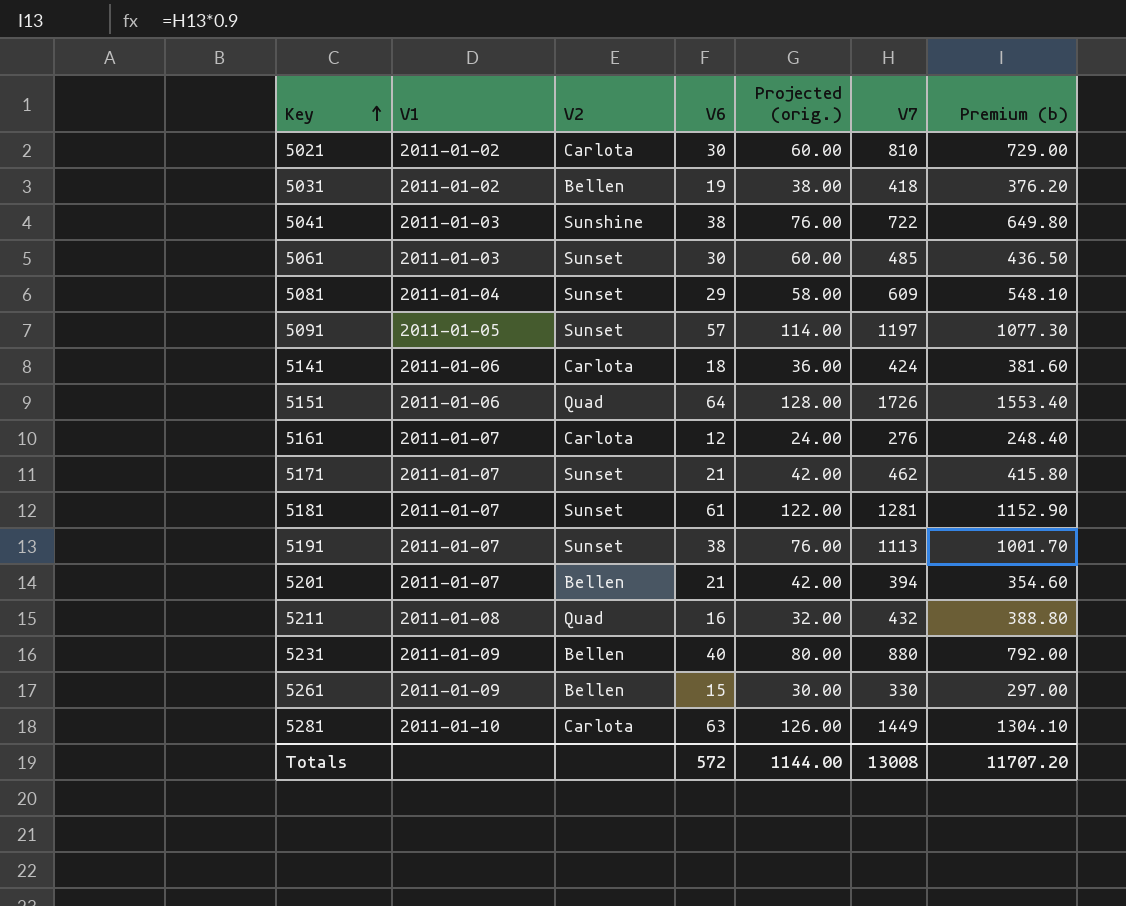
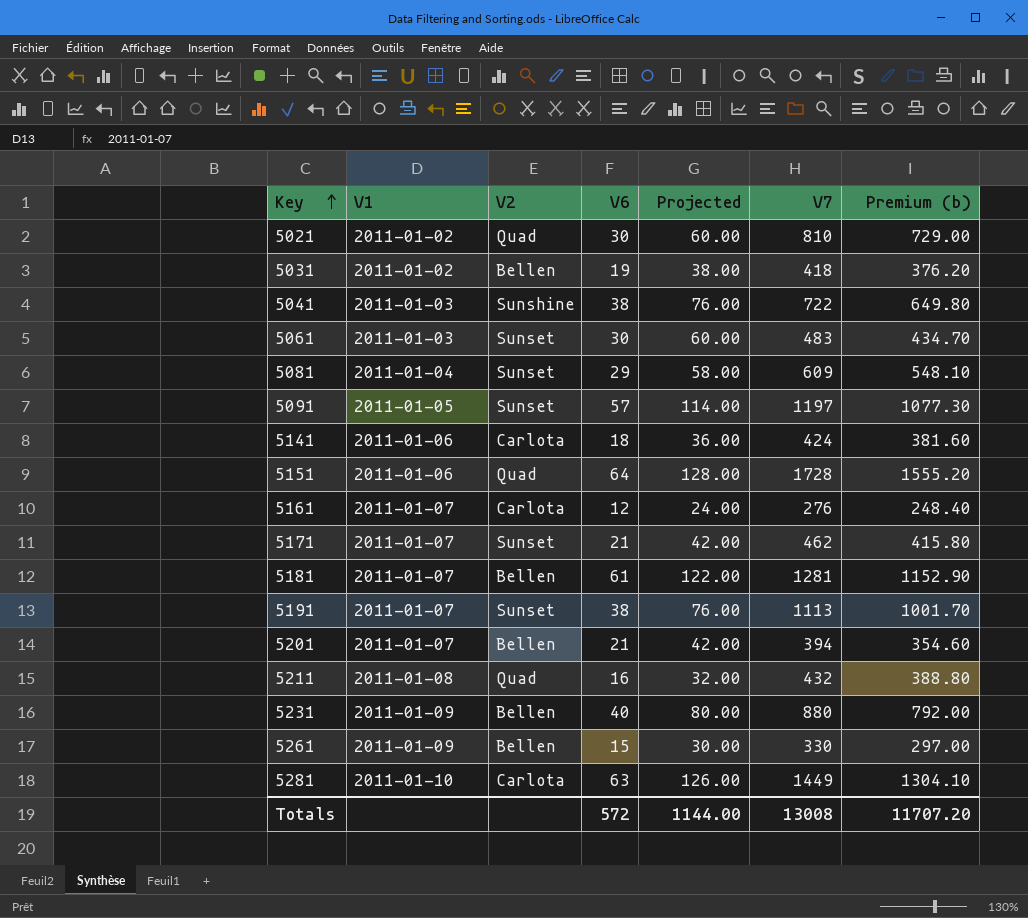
column name: Projected (orig.) -> Projected
5021 | V2: Carlota -> Quad
5061 | V7: 485 -> 483
5061 | Premium (b): 436.50 -> 434.70
5151 | V7: 1726 -> 1728
5151 | Premium (b): 1553.40 -> 1555.20
5181 | V2: Sunset -> Bellen

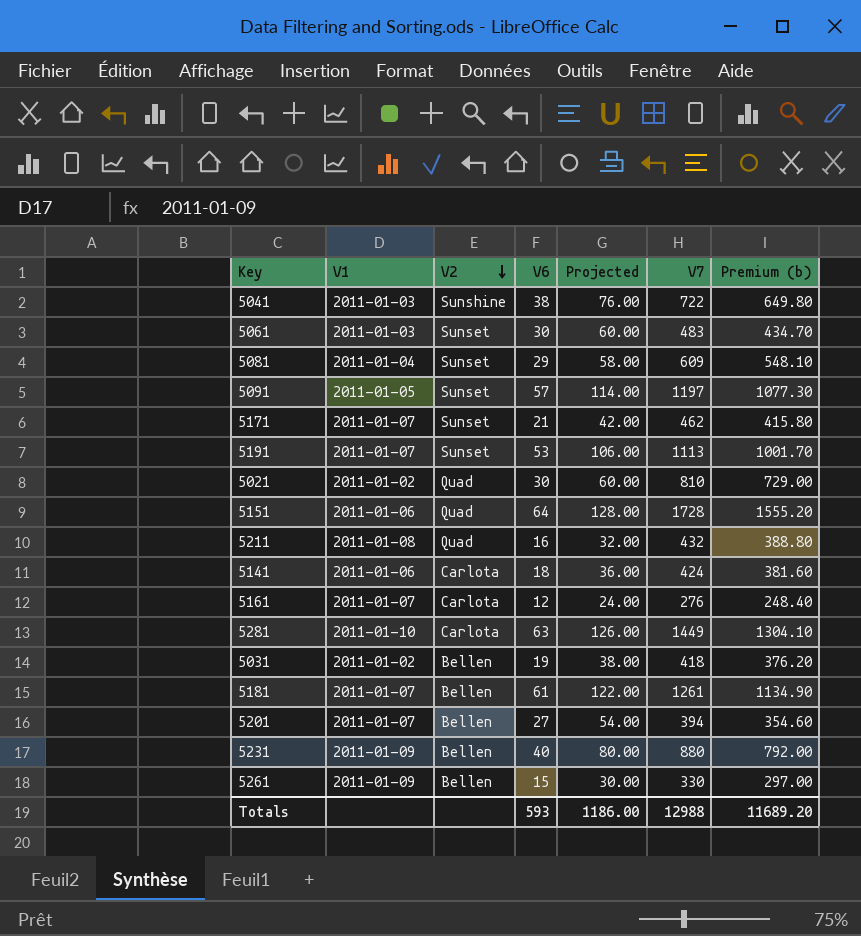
row order: Key ascending -> V2 descending
5191 | V6: 38 -> 53
5191 | Projected: 76.00 -> 106.00
5181 | V7: 1281 -> 1261
5181 | Premium (b): 1152.90 -> 1134.90
5201 | V6: 21 -> 27
5201 | Projected: 42.00 -> 54.00
Totals | V6: 572 -> 593
Totals | Projected: 1144.00 -> 1186.00
Totals | V7: 13008 -> 12988
Totals | Premium (b): 11707.20 -> 11689.20

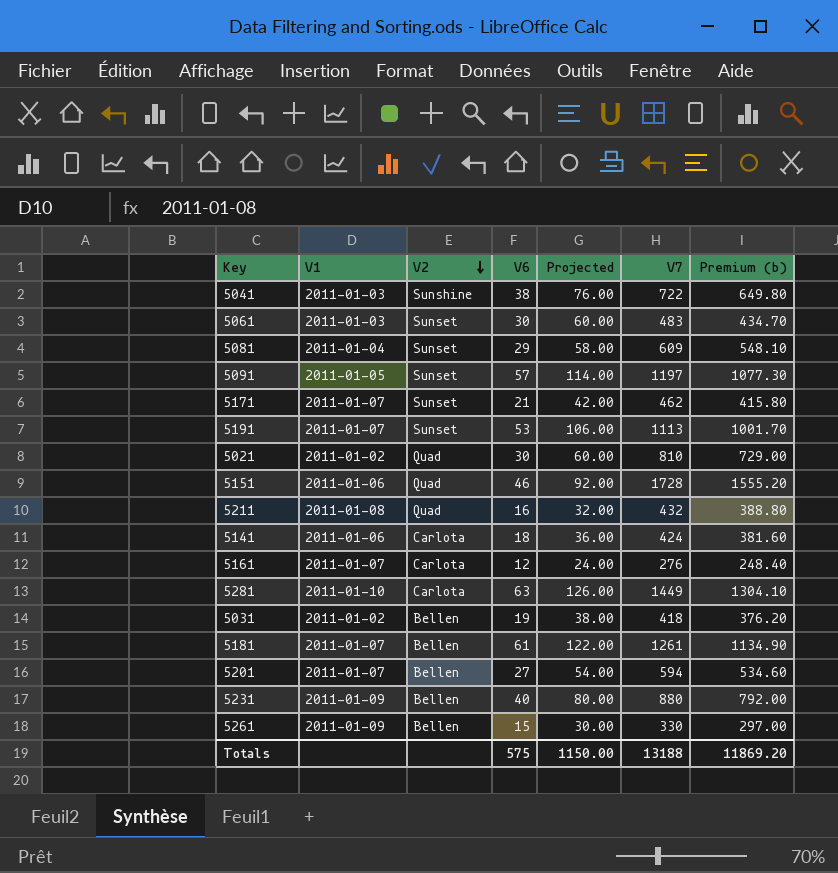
5151 | V6: 64 -> 46
5151 | Projected: 128.00 -> 92.00
5201 | V7: 394 -> 594
5201 | Premium (b): 354.60 -> 534.60
Totals | V6: 593 -> 575
Totals | Projected: 1186.00 -> 1150.00
Totals | V7: 12988 -> 13188
Totals | Premium (b): 11689.20 -> 11869.20

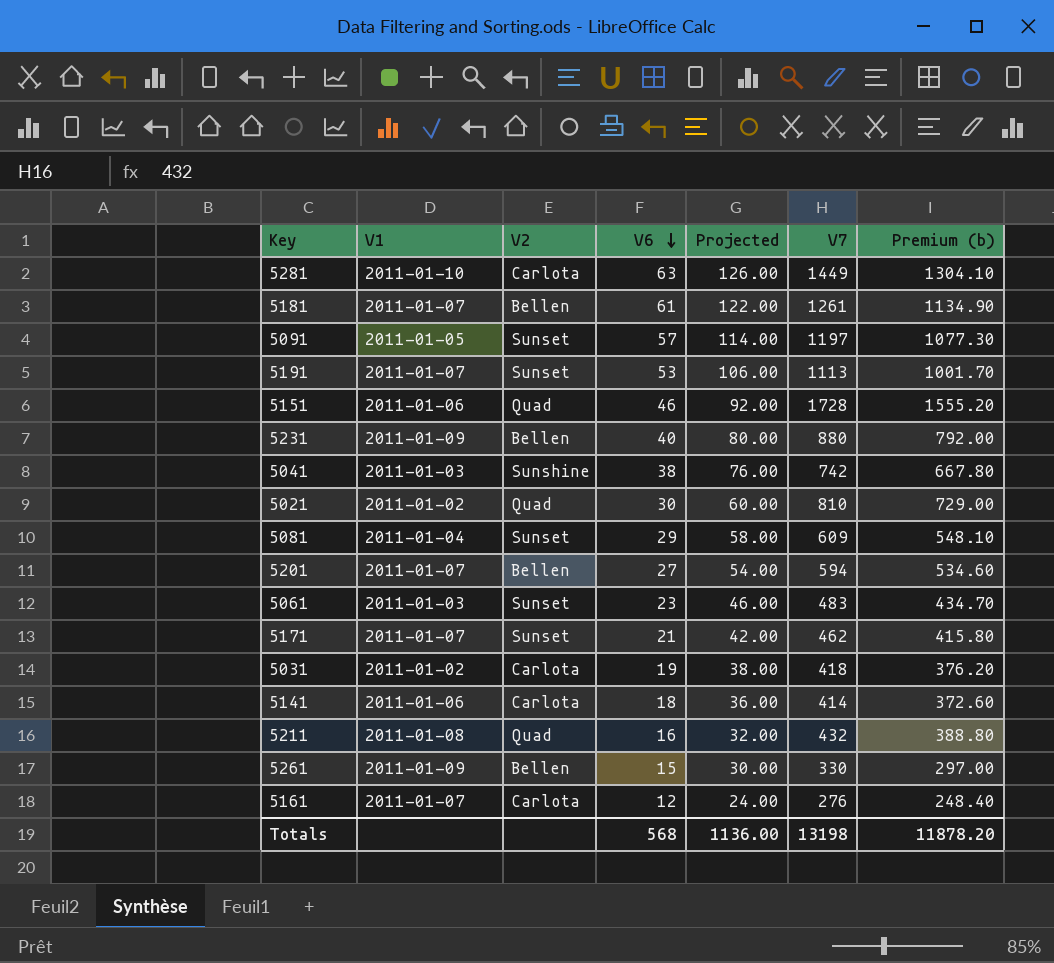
row order: V2 descending -> V6 descending
5041 | V7: 722 -> 742
5041 | Premium (b): 649.80 -> 667.80
5061 | V6: 30 -> 23
5061 | Projected: 60.00 -> 46.00
5031 | V2: Bellen -> Carlota
5141 | V7: 424 -> 414
5141 | Premium (b): 381.60 -> 372.60
Totals | V6: 575 -> 568
Totals | Projected: 1150.00 -> 1136.00
Totals | V7: 13188 -> 13198
Totals | Premium (b): 11869.20 -> 11878.20

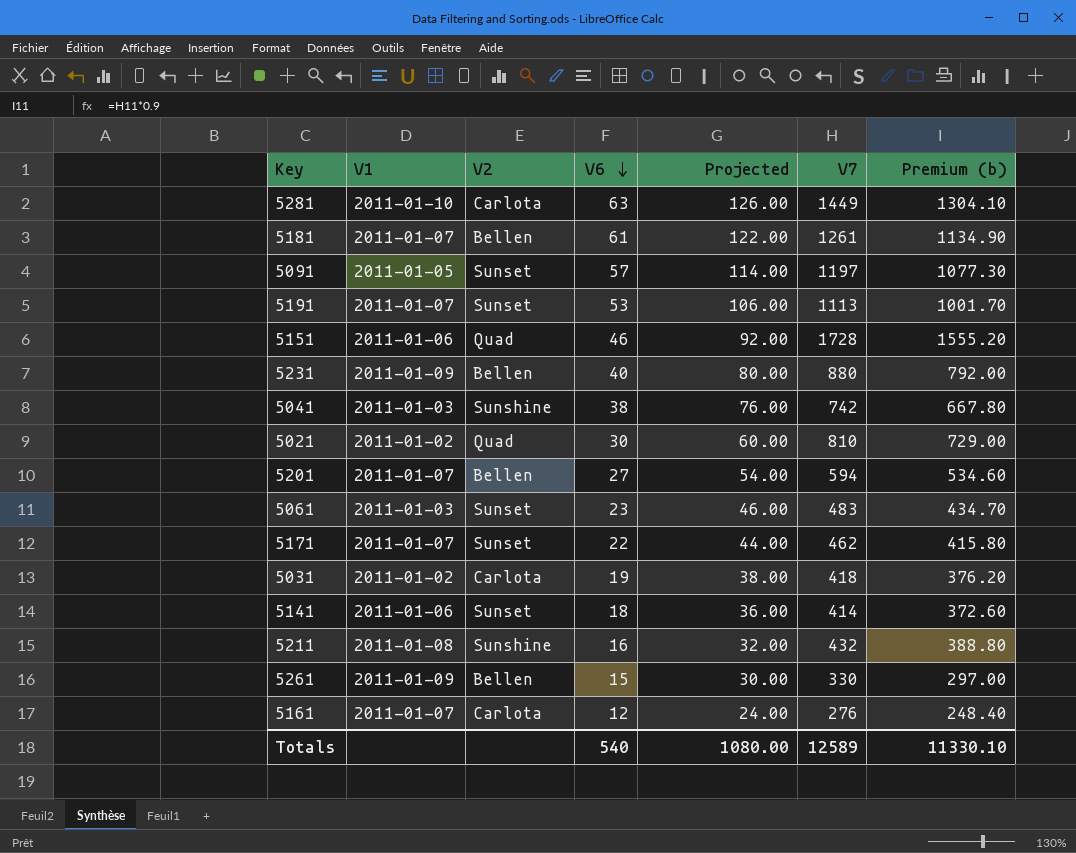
row 5081: 2011-01-04 | Sunset | 29 | 58.00 | 609 | 548.10 -> none
5171 | V6: 21 -> 22
5171 | Projected: 42.00 -> 44.00
5141 | V2: Carlota -> Sunset
5211 | V2: Quad -> Sunshine
Totals | V6: 568 -> 540
Totals | Projected: 1136.00 -> 1080.00
Totals | V7: 13198 -> 12589
Totals | Premium (b): 11878.20 -> 11330.10

